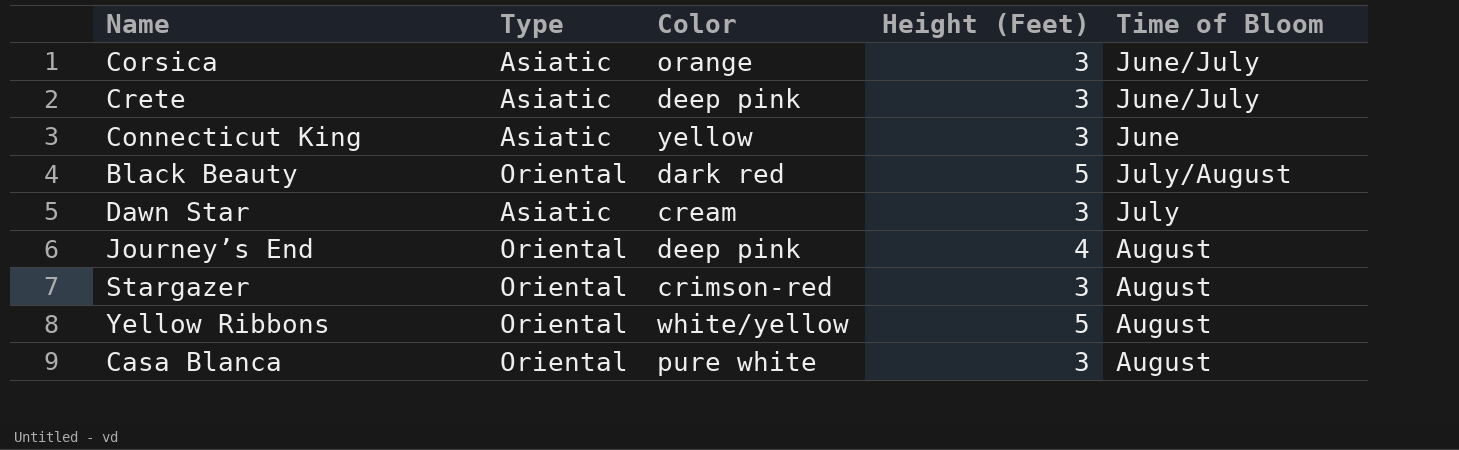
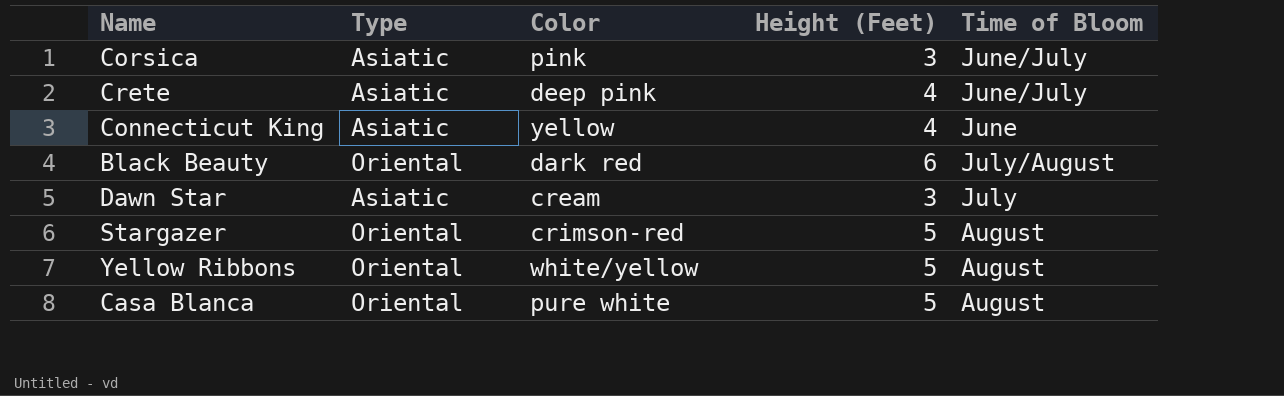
row Journey’s End: Oriental | deep pink | 4 | August -> none
Corsica | Color: orange -> pink
Crete | Height (Feet): 3 -> 4
Connecticut King | Height (Feet): 3 -> 4
Black Beauty | Height (Feet): 5 -> 6
Stargazer | Height (Feet): 3 -> 5
Casa Blanca | Height (Feet): 3 -> 5

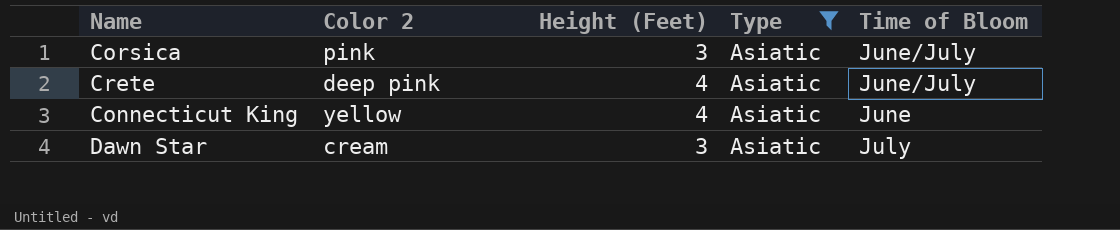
filter: none -> Type = Asiatic
column name: Color -> Color 2
column Type | position: 2 -> 4

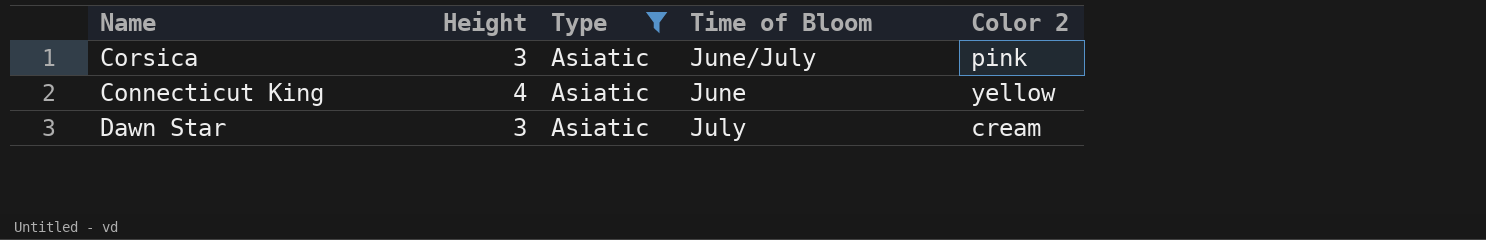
column name: Height (Feet) -> Height
column Color 2 | position: 2 -> 5
row Crete: deep pink | 4 | Asiatic | June/July -> none

